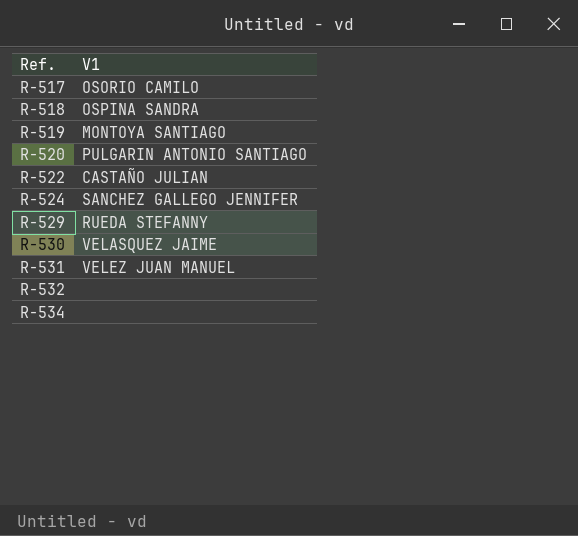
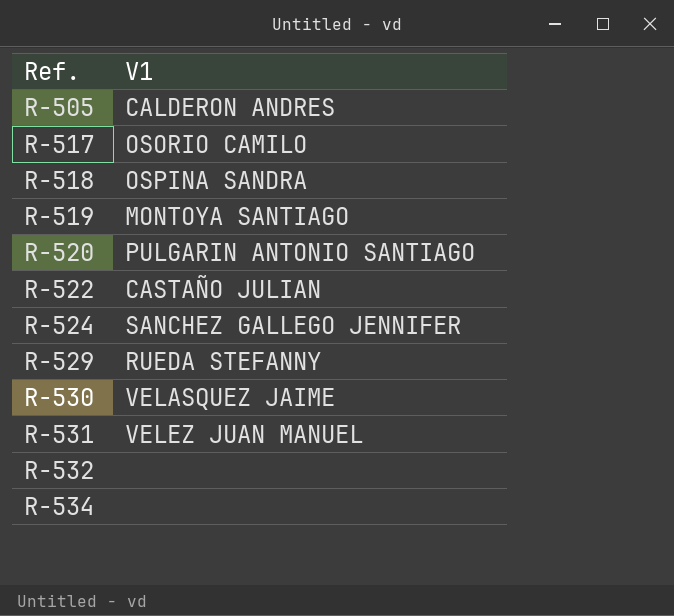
row R-505: none -> CALDERON ANDRES

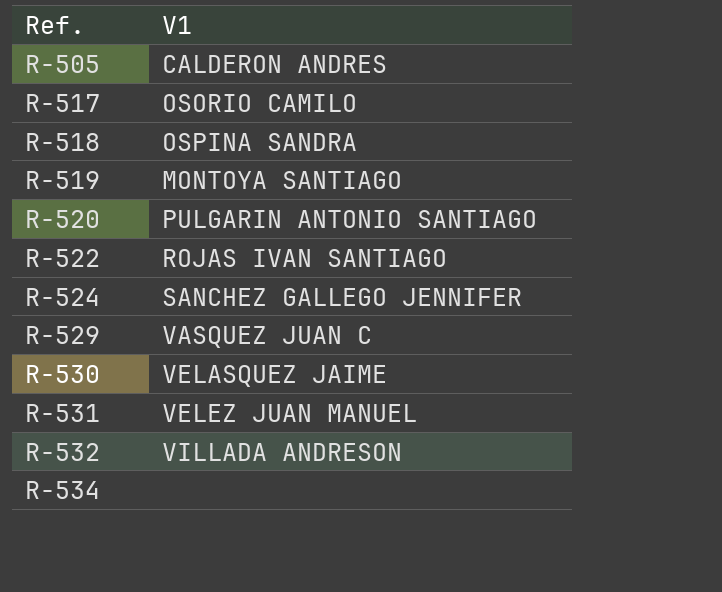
R-522 | V1: CASTAÑO JULIAN -> ROJAS IVAN SANTIAGO
R-529 | V1: RUEDA STEFANNY -> VASQUEZ JUAN C
R-532 | V1: none -> VILLADA ANDRESON

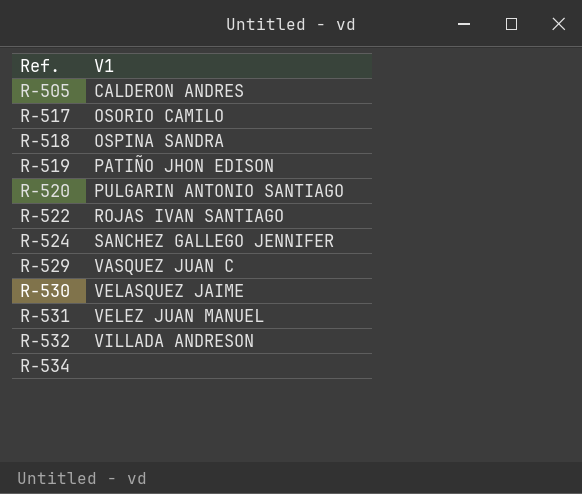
R-519 | V1: MONTOYA SANTIAGO -> PATIÑO JHON EDISON

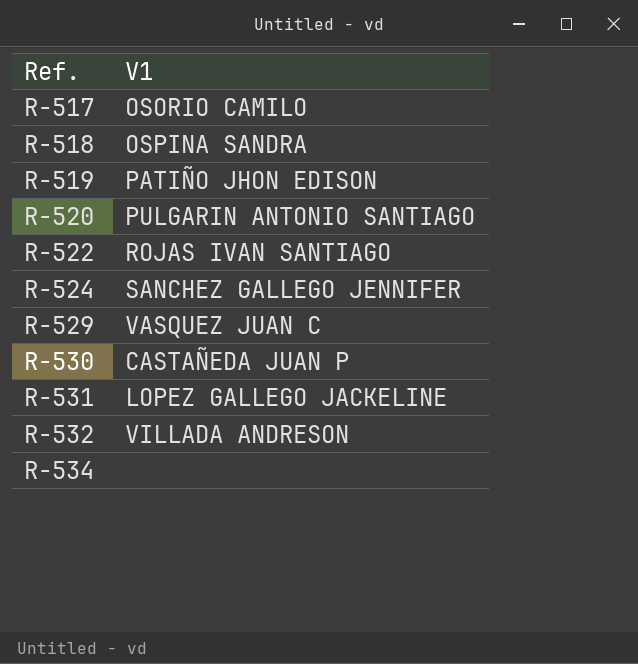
row R-505: CALDERON ANDRES -> none
R-530 | V1: VELASQUEZ JAIME -> CASTAÑEDA JUAN P
R-531 | V1: VELEZ JUAN MANUEL -> LOPEZ GALLEGO JACKELINE

